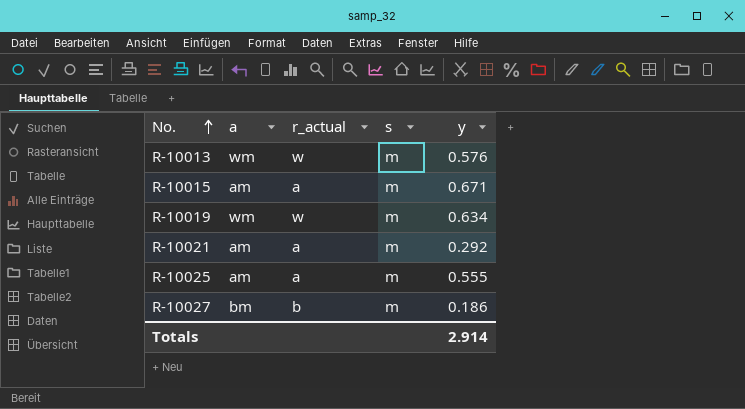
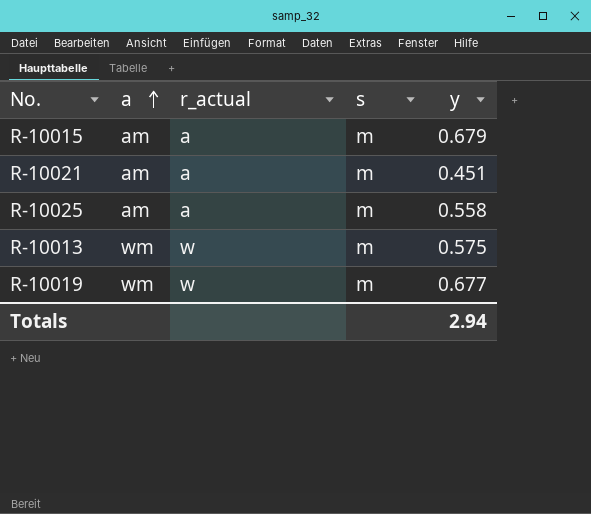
row order: No. ascending -> a ascending
row R-10027: bm | b | m | 0.186 -> none
R-10015 | y: 0.671 -> 0.679
R-10021 | y: 0.292 -> 0.451
R-10025 | y: 0.555 -> 0.558
R-10013 | y: 0.576 -> 0.575
R-10019 | y: 0.634 -> 0.677
Totals | y: 2.914 -> 2.94

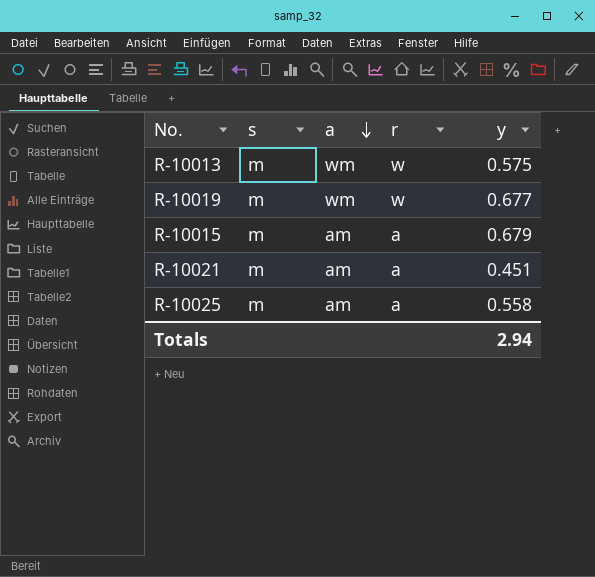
row order: a ascending -> a descending
column s | position: 4 -> 2
column name: r_actual -> r

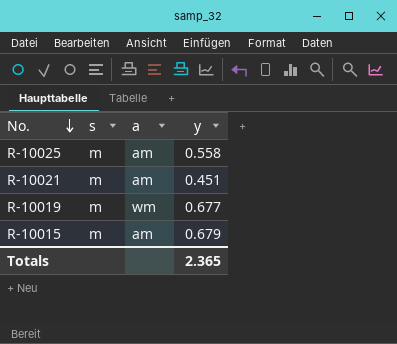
row order: a descending -> No. descending
column r | position: 4 -> none
row R-10013: m | wm | w | 0.575 -> none
Totals | y: 2.94 -> 2.365

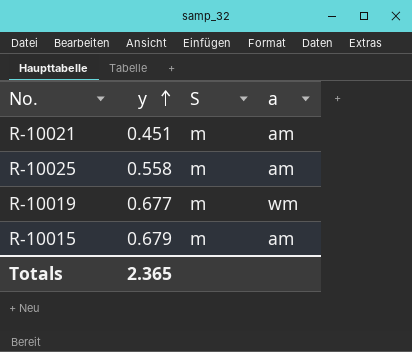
row order: No. descending -> y ascending
column y | position: 4 -> 2
column name: s -> S

